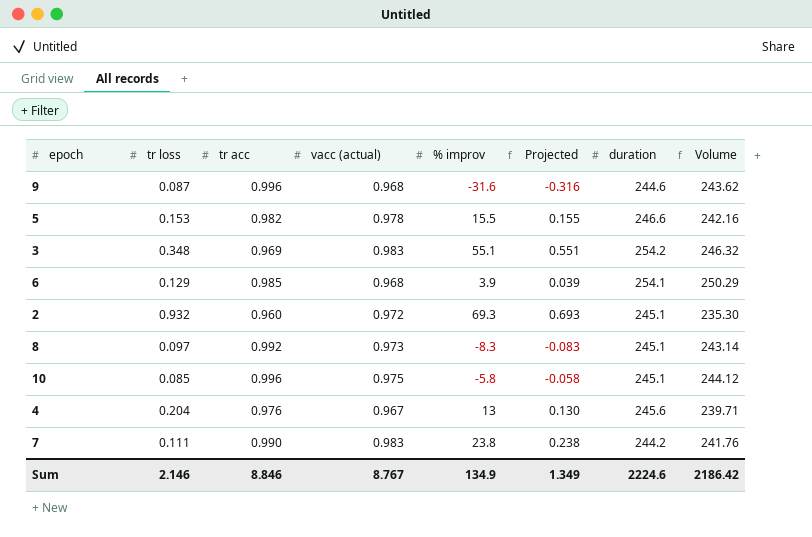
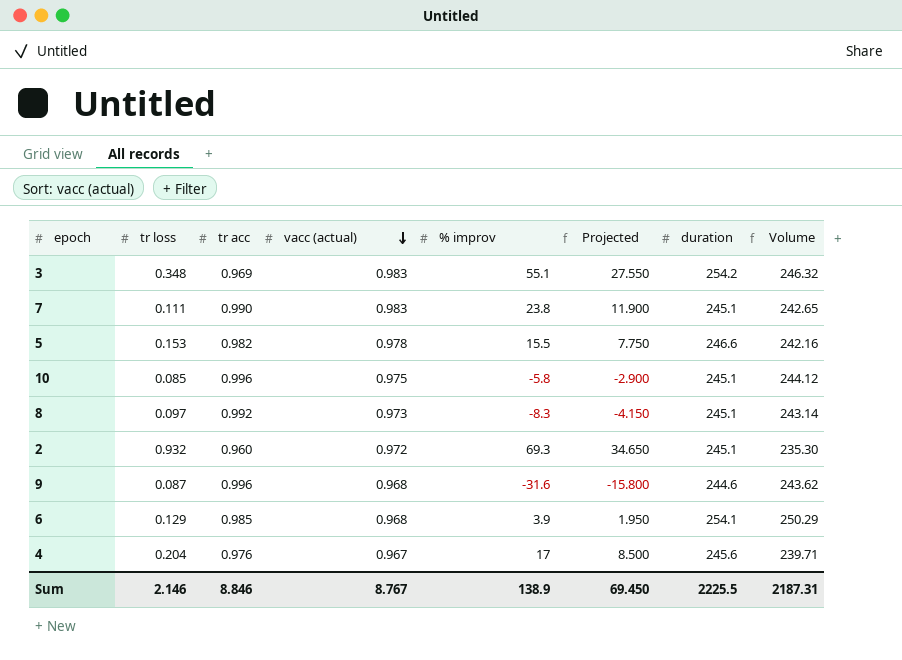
row order: none -> vacc (actual) descending
column Projected | formula: [% improv] * 0.01 -> [% improv] * 0.5
7 | duration: 244.2 -> 245.1
7 | Volume: 241.76 -> 242.65
4 | % improv: 13 -> 17
Sum | % improv: 134.9 -> 138.9
Sum | Projected: 1.349 -> 69.450
Sum | duration: 2224.6 -> 2225.5
Sum | Volume: 2186.42 -> 2187.31

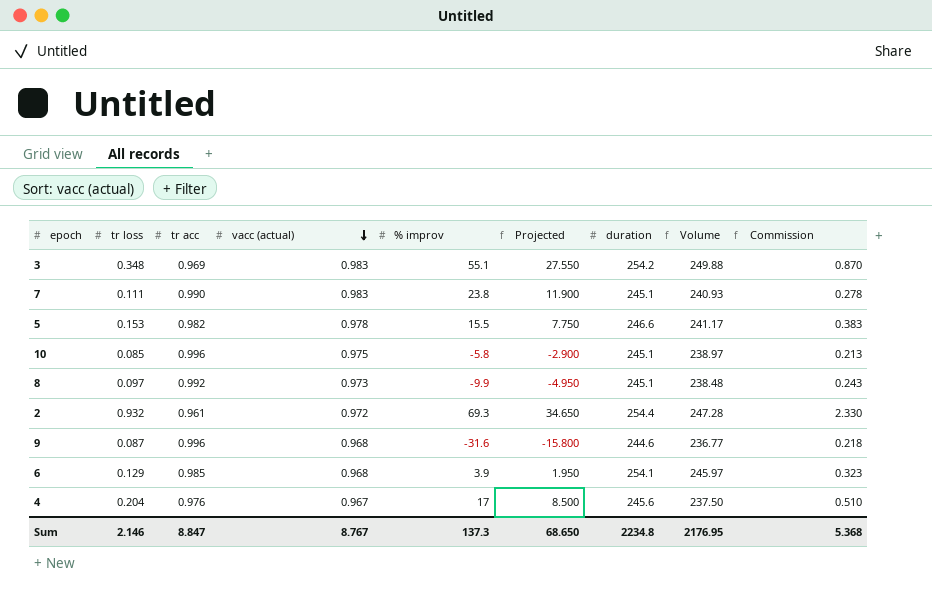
column Volume | formula: [tr acc] * [duration] -> [vacc (actual)] * [duration]
column Commission | formula: none -> [tr loss] * 2.5
8 | % improv: -8.3 -> -9.9
8 | Projected: -4.150 -> -4.950
2 | tr acc: 0.960 -> 0.961
2 | duration: 245.1 -> 254.4
Sum | tr acc: 8.846 -> 8.847
Sum | % improv: 138.9 -> 137.3
Sum | Projected: 69.450 -> 68.650
Sum | duration: 2225.5 -> 2234.8
Sum | Volume: 2187.31 -> 2176.95

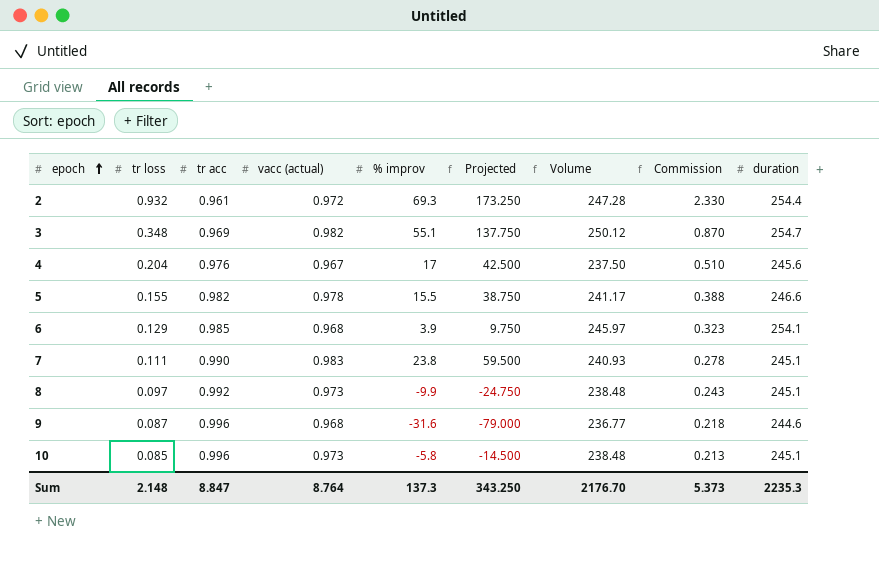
row order: vacc (actual) descending -> epoch ascending
column Projected | formula: [% improv] * 0.5 -> [% improv] * 2.5
column duration | position: 7 -> 9
3 | vacc (actual): 0.983 -> 0.982
3 | Volume: 249.88 -> 250.12
3 | duration: 254.2 -> 254.7
5 | tr loss: 0.153 -> 0.155
5 | Commission: 0.383 -> 0.388
10 | vacc (actual): 0.975 -> 0.973
10 | Volume: 238.97 -> 238.48
Sum | tr loss: 2.146 -> 2.148
Sum | vacc (actual): 8.767 -> 8.764
Sum | Projected: 68.650 -> 343.250
Sum | Volume: 2176.95 -> 2176.70
Sum | Commission: 5.368 -> 5.373
Sum | duration: 2234.8 -> 2235.3

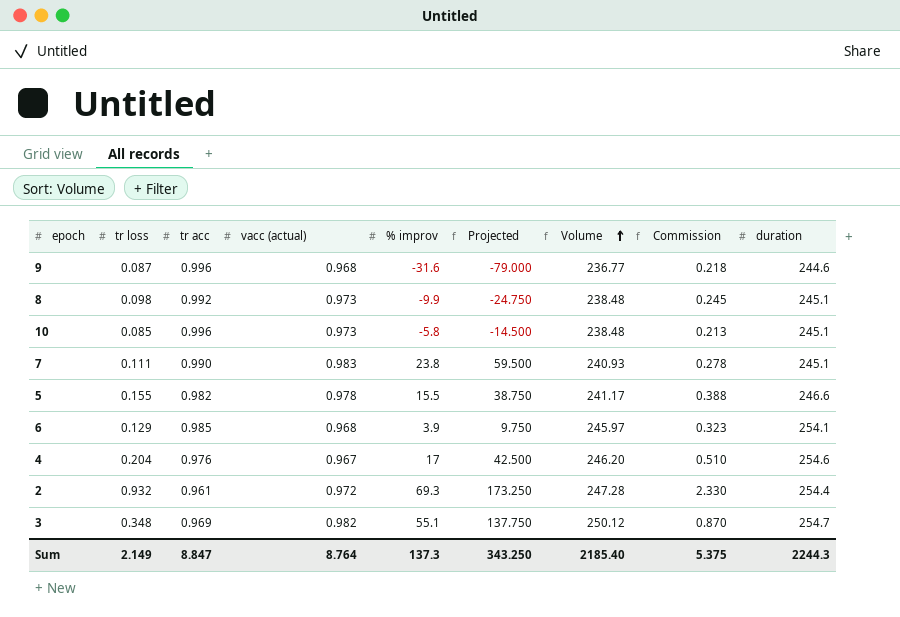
row order: epoch ascending -> Volume ascending
8 | tr loss: 0.097 -> 0.098
8 | Commission: 0.243 -> 0.245
4 | Volume: 237.50 -> 246.20
4 | duration: 245.6 -> 254.6
Sum | tr loss: 2.148 -> 2.149
Sum | Volume: 2176.70 -> 2185.40
Sum | Commission: 5.373 -> 5.375
Sum | duration: 2235.3 -> 2244.3

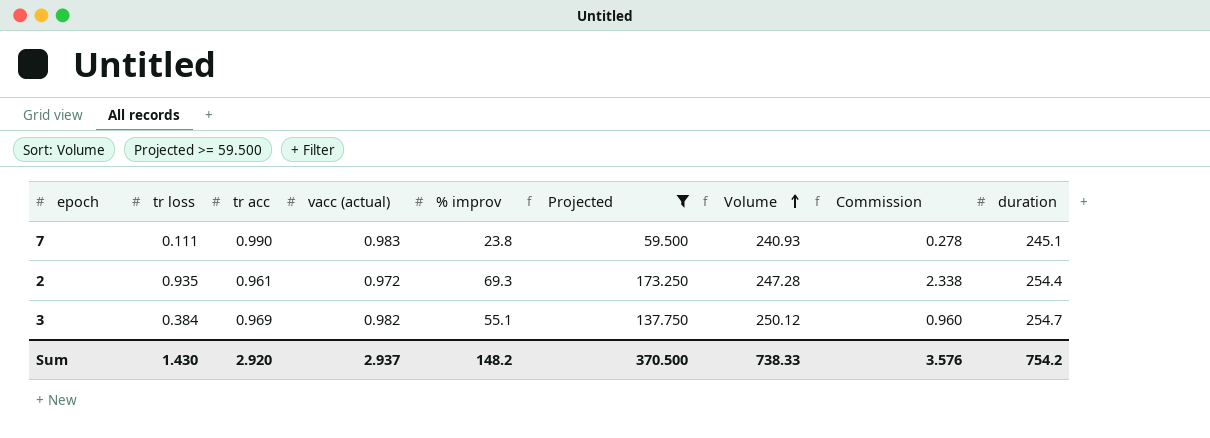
filter: none -> Projected >= 59.500
2 | tr loss: 0.932 -> 0.935
2 | Commission: 2.330 -> 2.338
3 | tr loss: 0.348 -> 0.384
3 | Commission: 0.870 -> 0.960
Sum | tr loss: 2.149 -> 1.430
Sum | tr acc: 8.847 -> 2.920
Sum | vacc (actual): 8.764 -> 2.937
Sum | % improv: 137.3 -> 148.2
Sum | Projected: 343.250 -> 370.500
Sum | Volume: 2185.40 -> 738.33
Sum | Commission: 5.375 -> 3.576
Sum | duration: 2244.3 -> 754.2

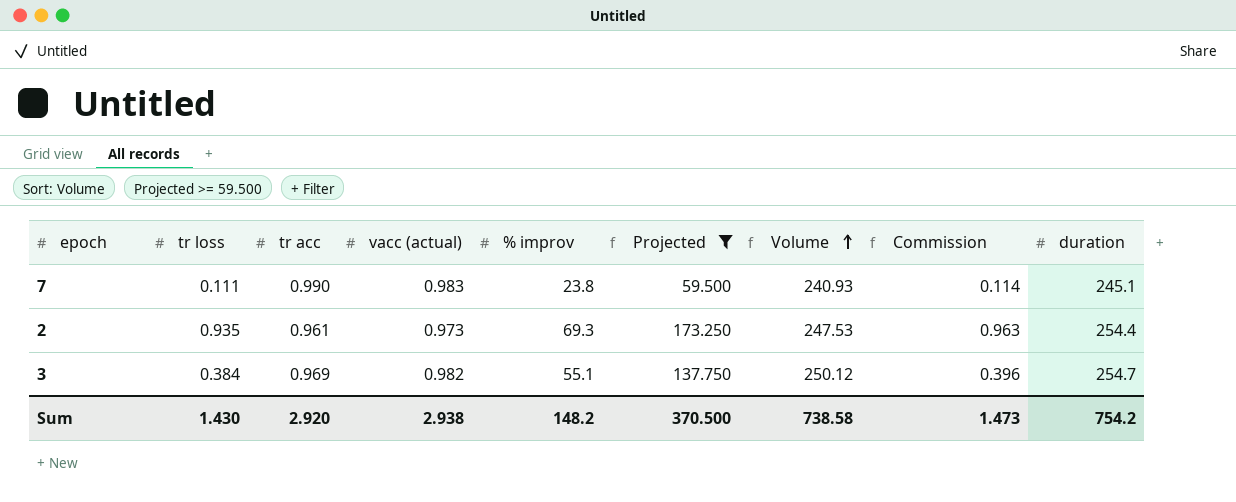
column Commission | formula: [tr loss] * 2.5 -> [tr loss] * 1.03
2 | vacc (actual): 0.972 -> 0.973
2 | Volume: 247.28 -> 247.53
Sum | vacc (actual): 2.937 -> 2.938
Sum | Volume: 738.33 -> 738.58
Sum | Commission: 3.576 -> 1.473

